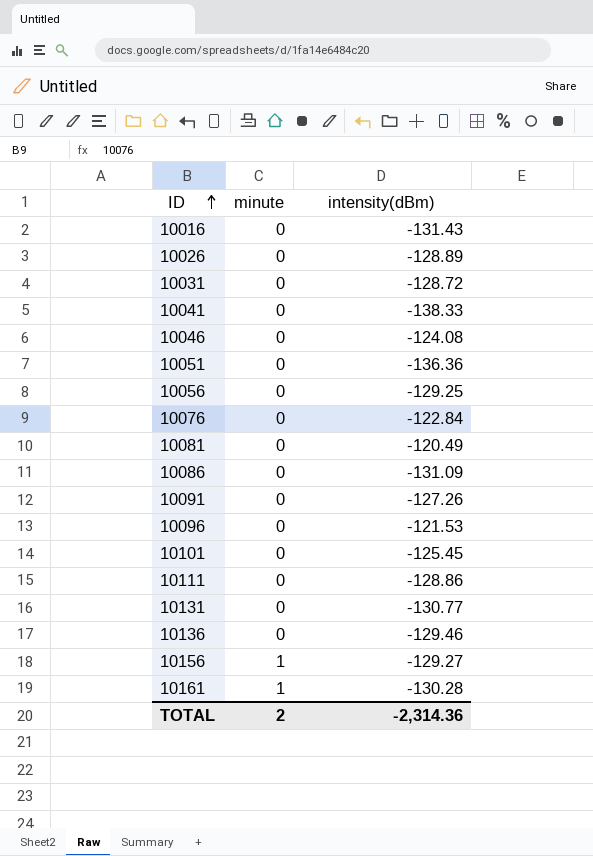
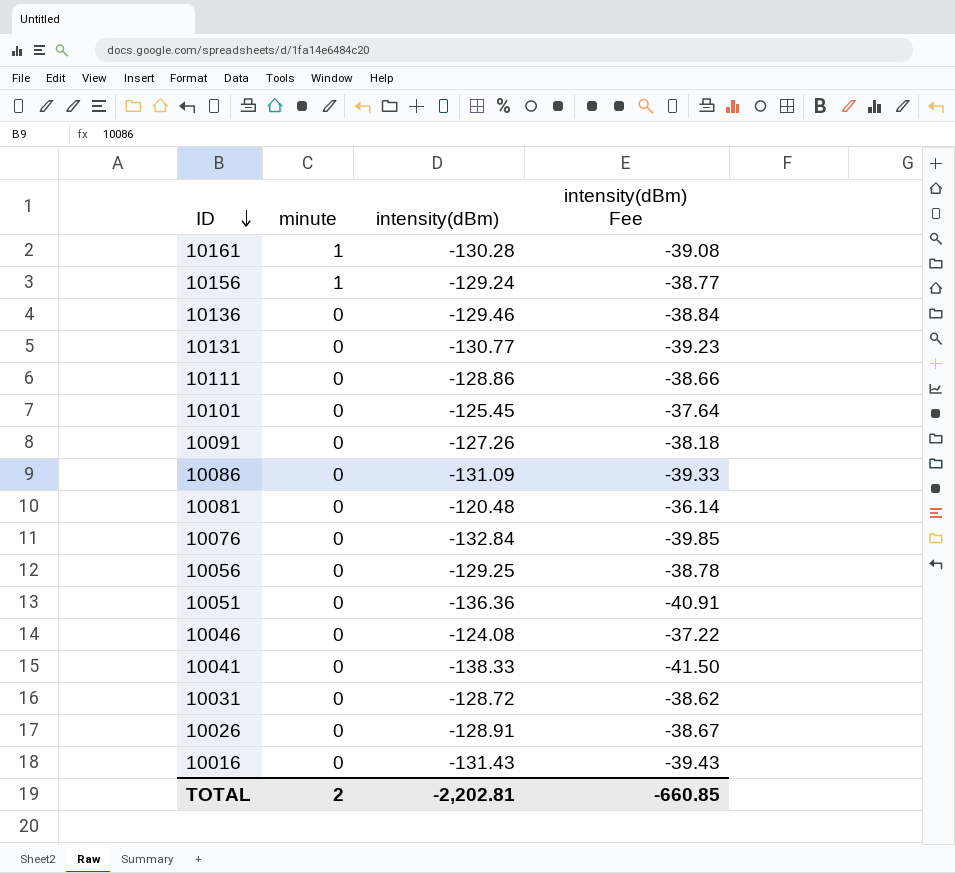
row order: ID ascending -> ID descending
column intensity(dBm) Fee | formula: none -> [intensity(dBm)] * 0.3
row 10096: 0 | -121.53 -> none
10156 | intensity(dBm): -129.27 -> -129.24
10081 | intensity(dBm): -120.49 -> -120.48
10076 | intensity(dBm): -122.84 -> -132.84
10026 | intensity(dBm): -128.89 -> -128.91
TOTAL | intensity(dBm): -2,314.36 -> -2,202.81

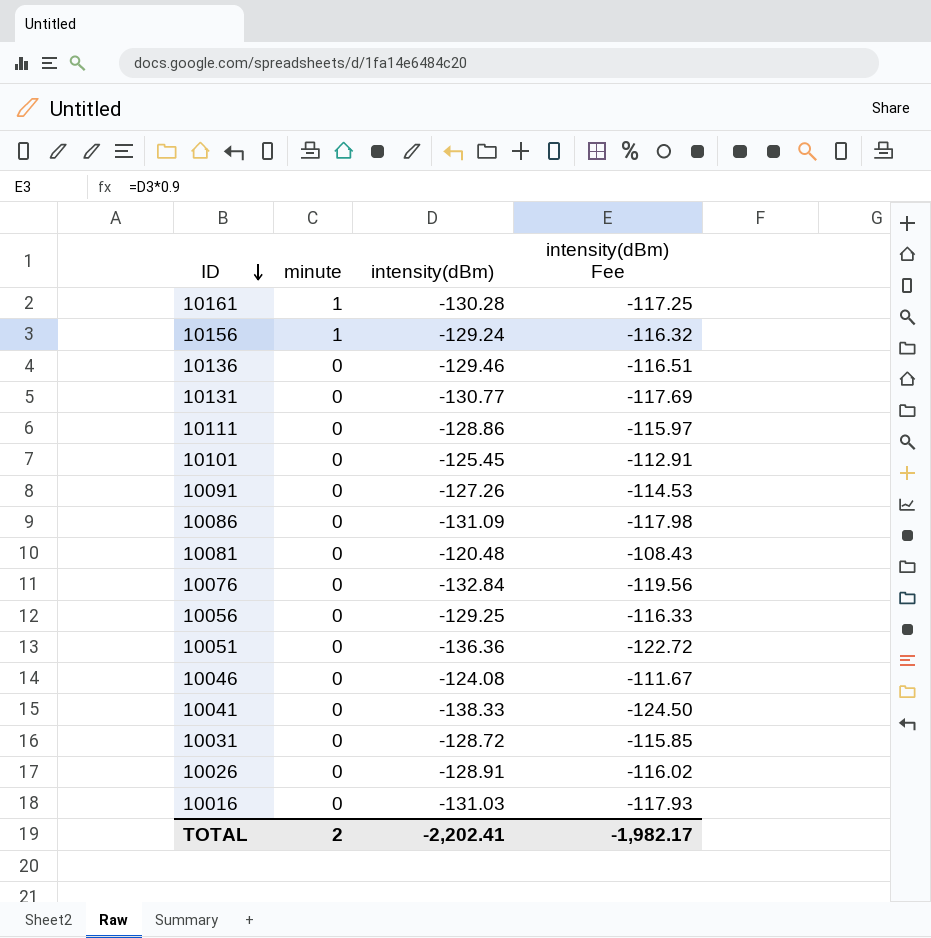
column intensity(dBm) Fee | formula: [intensity(dBm)] * 0.3 -> [intensity(dBm)] * 0.9
10016 | intensity(dBm): -131.43 -> -131.03
TOTAL | intensity(dBm): -2,202.81 -> -2,202.41
TOTAL | intensity(dBm) Fee: -660.85 -> -1,982.17

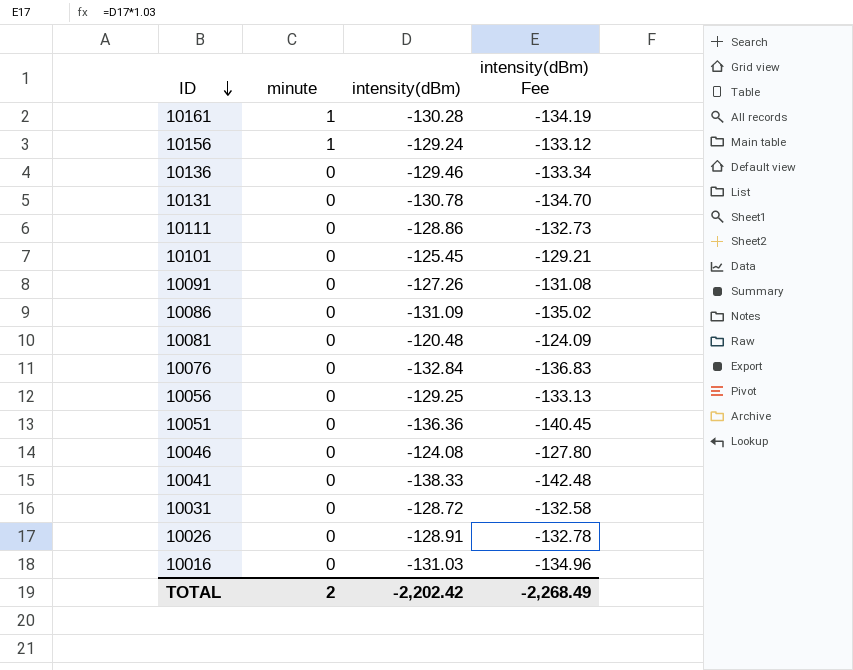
column intensity(dBm) Fee | formula: [intensity(dBm)] * 0.9 -> [intensity(dBm)] * 1.03
10131 | intensity(dBm): -130.77 -> -130.78
TOTAL | intensity(dBm): -2,202.41 -> -2,202.42
TOTAL | intensity(dBm) Fee: -1,982.17 -> -2,268.49

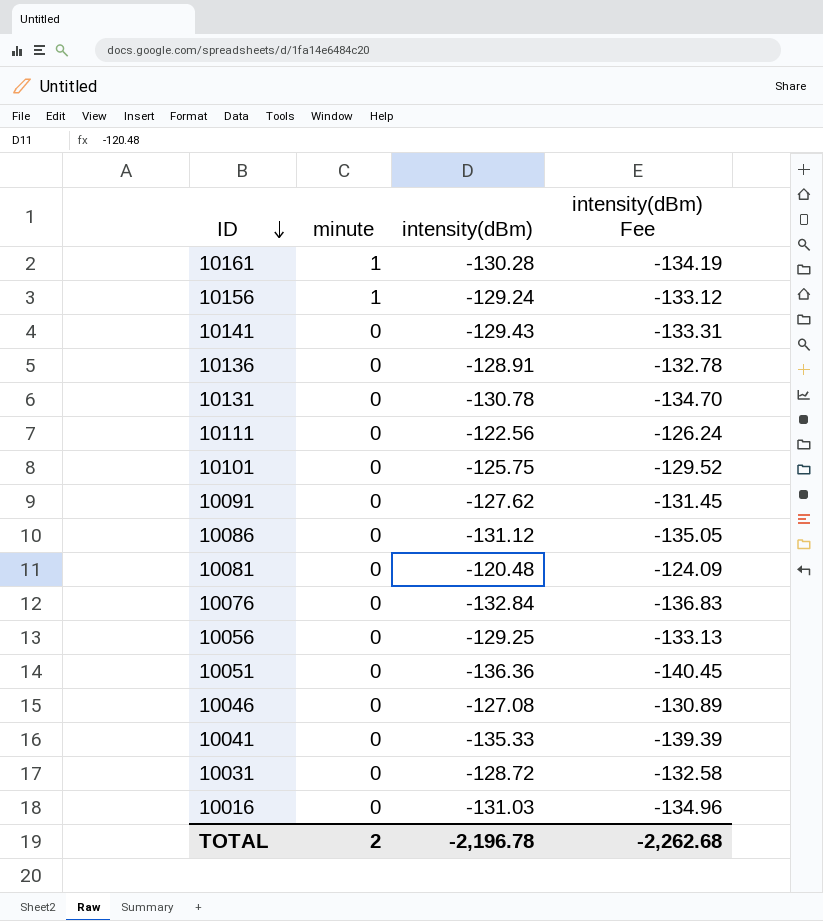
row 10026: 0 | -128.91 | -132.78 -> none
row 10141: none -> 0 | -129.43 | -133.31
10136 | intensity(dBm): -129.46 -> -128.91
10136 | intensity(dBm) Fee: -133.34 -> -132.78
10111 | intensity(dBm): -128.86 -> -122.56
10111 | intensity(dBm) Fee: -132.73 -> -126.24
10101 | intensity(dBm): -125.45 -> -125.75
10101 | intensity(dBm) Fee: -129.21 -> -129.52
10091 | intensity(dBm): -127.26 -> -127.62
10091 | intensity(dBm) Fee: -131.08 -> -131.45
10086 | intensity(dBm): -131.09 -> -131.12
10086 | intensity(dBm) Fee: -135.02 -> -135.05
10046 | intensity(dBm): -124.08 -> -127.08
10046 | intensity(dBm) Fee: -127.80 -> -130.89
10041 | intensity(dBm): -138.33 -> -135.33
10041 | intensity(dBm) Fee: -142.48 -> -139.39
TOTAL | intensity(dBm): -2,202.42 -> -2,196.78
TOTAL | intensity(dBm) Fee: -2,268.49 -> -2,262.68

